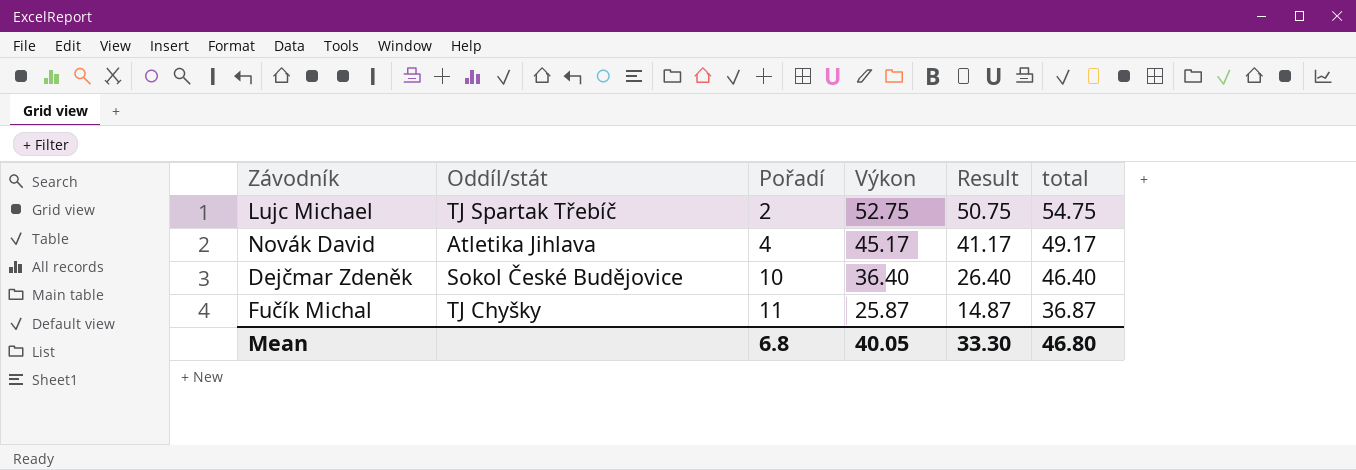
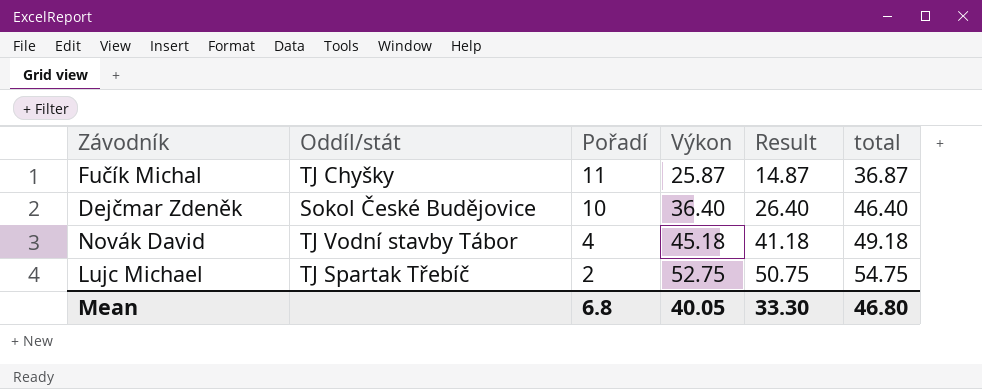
row order: Pořadí ascending -> Pořadí descending
Novák David | Oddíl/stát: Atletika Jihlava -> TJ Vodní stavby Tábor
Novák David | Výkon: 45.17 -> 45.18
Novák David | Result: 41.17 -> 41.18
Novák David | total: 49.17 -> 49.18

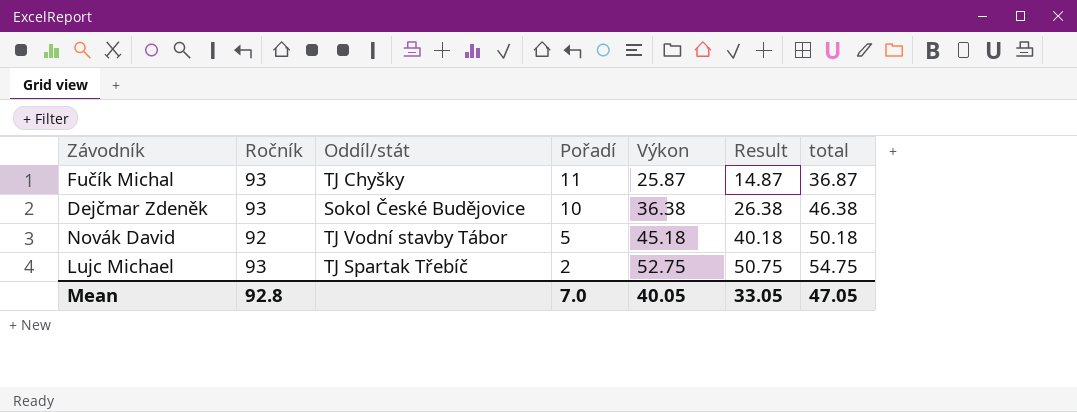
column Ročník | position: none -> 2
Dejčmar Zdeněk | Výkon: 36.40 -> 36.38
Dejčmar Zdeněk | Result: 26.40 -> 26.38
Dejčmar Zdeněk | total: 46.40 -> 46.38
Novák David | Pořadí: 4 -> 5
Novák David | Result: 41.18 -> 40.18
Novák David | total: 49.18 -> 50.18
Mean | Pořadí: 6.8 -> 7.0
Mean | Result: 33.30 -> 33.05
Mean | total: 46.80 -> 47.05

